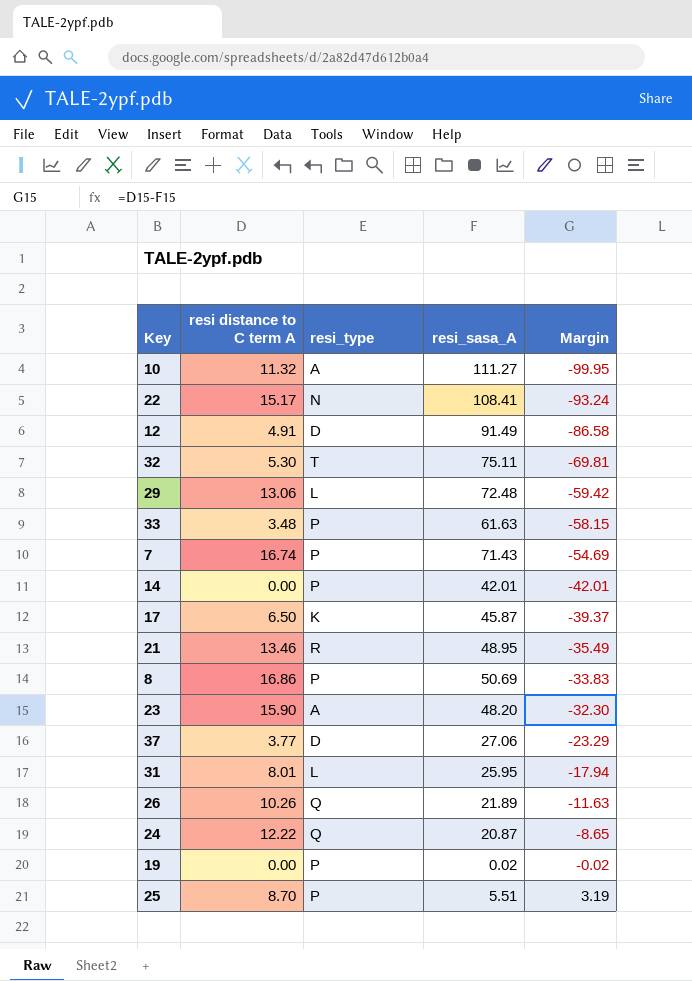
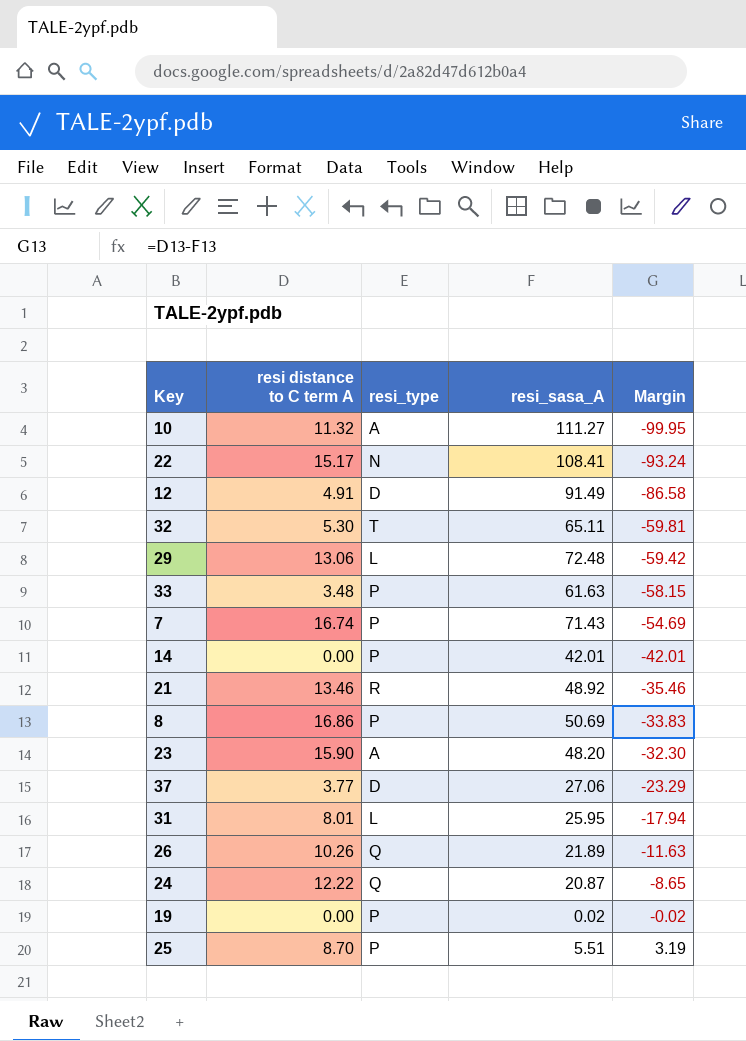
row 17: 6.50 | K | 45.87 | -39.37 -> none
32 | resi_sasa_A: 75.11 -> 65.11
32 | Margin: -69.81 -> -59.81
21 | resi_sasa_A: 48.95 -> 48.92
21 | Margin: -35.49 -> -35.46

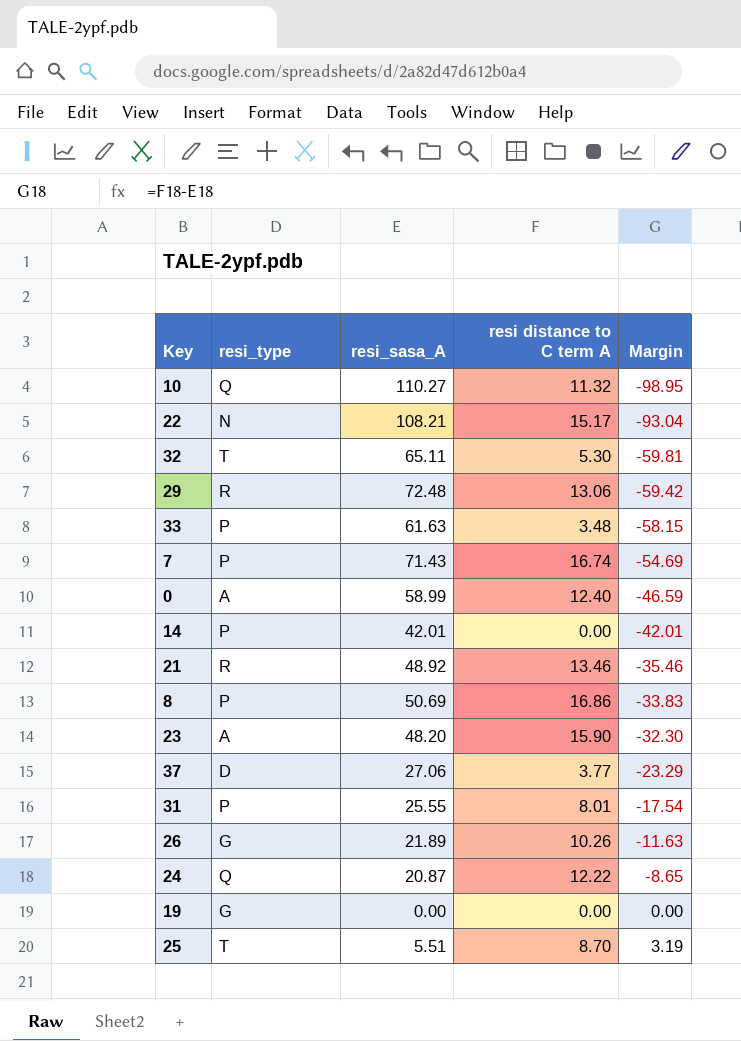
column resi distance to C term A | position: 2 -> 4
row 12: 4.91 | D | 91.49 | -86.58 -> none
10 | resi_type: A -> Q
10 | resi_sasa_A: 111.27 -> 110.27
10 | Margin: -99.95 -> -98.95
22 | resi_sasa_A: 108.41 -> 108.21
22 | Margin: -93.24 -> -93.04
29 | resi_type: L -> R
row 0: none -> A | 58.99 | 12.40 | -46.59
31 | resi_type: L -> P
31 | resi_sasa_A: 25.95 -> 25.55
31 | Margin: -17.94 -> -17.54
26 | resi_type: Q -> G
19 | resi_type: P -> G
19 | resi_sasa_A: 0.02 -> 0.00
19 | Margin: -0.02 -> 0.00
25 | resi_type: P -> T

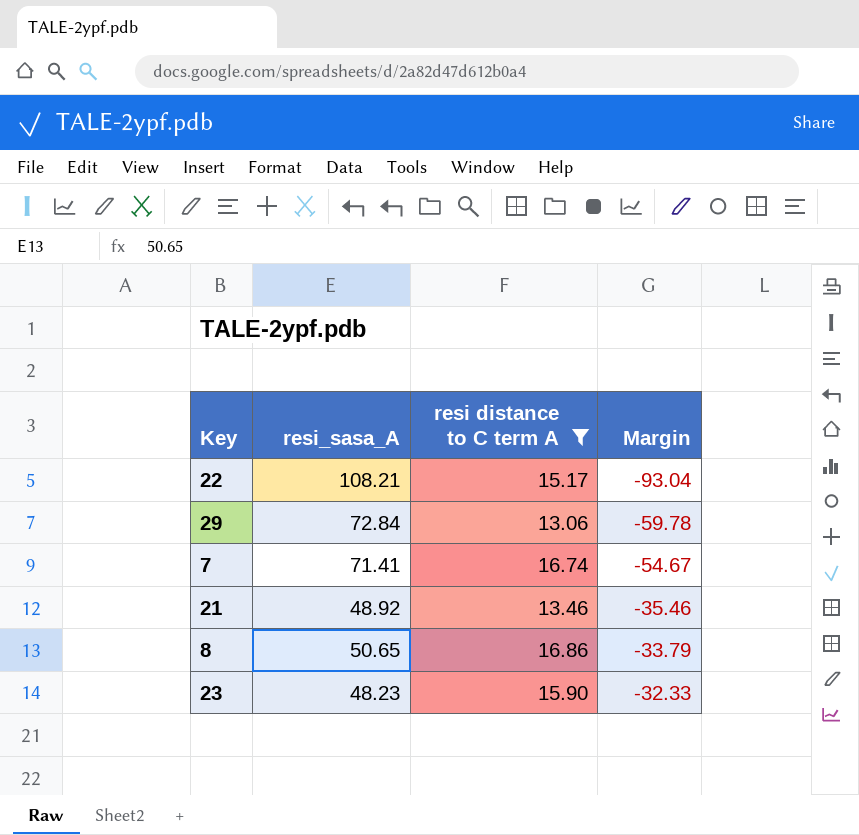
filter: none -> resi distance to C term A >= 13.06
column resi_type | position: 2 -> none
29 | resi_sasa_A: 72.48 -> 72.84
29 | Margin: -59.42 -> -59.78
7 | resi_sasa_A: 71.43 -> 71.41
7 | Margin: -54.69 -> -54.67
8 | resi_sasa_A: 50.69 -> 50.65
8 | Margin: -33.83 -> -33.79
23 | resi_sasa_A: 48.20 -> 48.23
23 | Margin: -32.30 -> -32.33

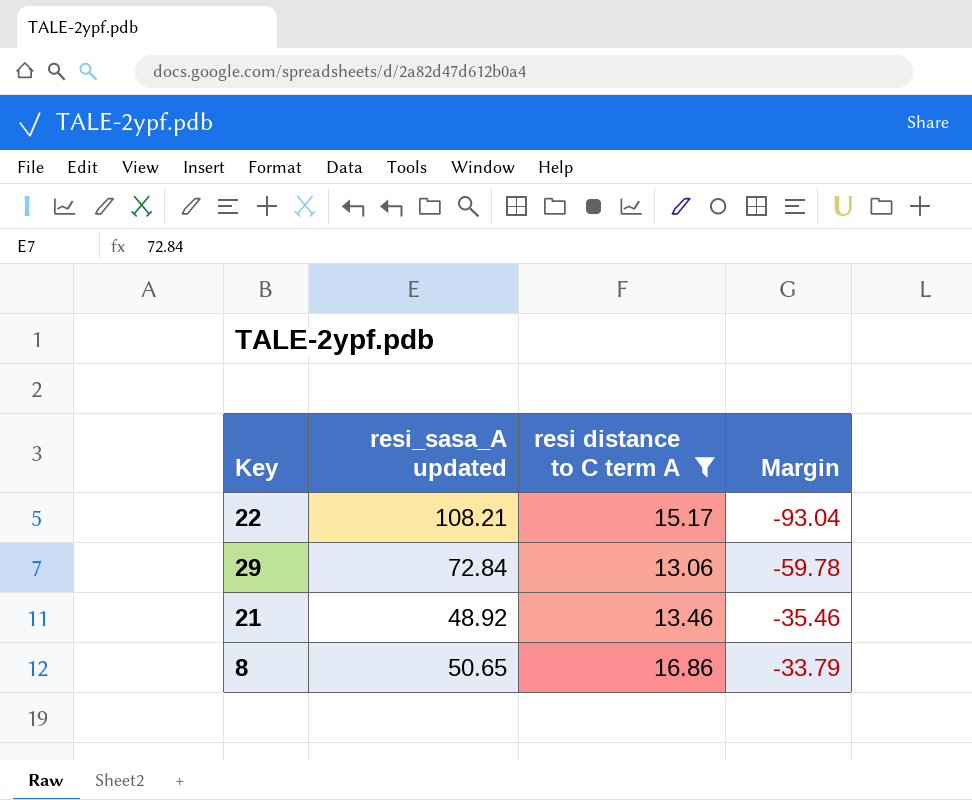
column name: resi_sasa_A -> resi_sasa_A updated
row 7: 71.41 | 16.74 | -54.67 -> none
row 23: 48.23 | 15.90 | -32.33 -> none

